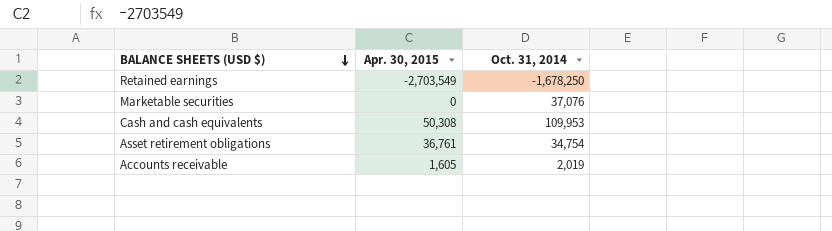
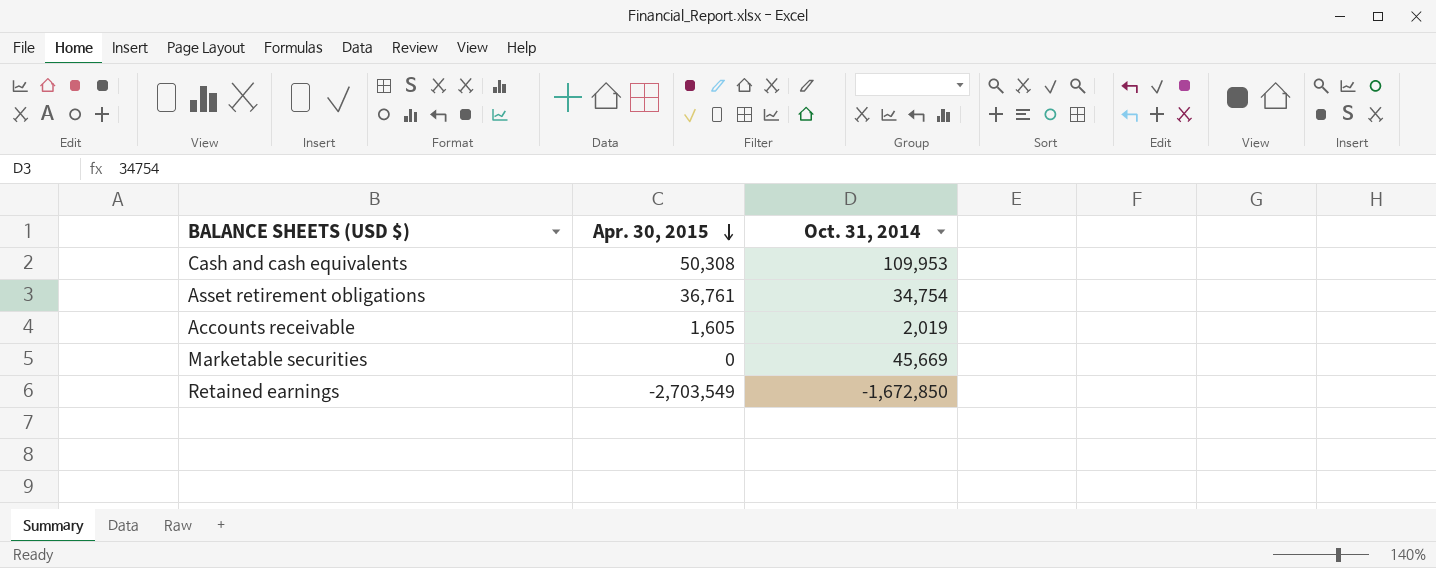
row order: BALANCE SHEETS (USD $) descending -> Apr. 30, 2015 descending
Marketable securities | Oct. 31, 2014: 37,076 -> 45,669
Retained earnings | Oct. 31, 2014: -1,678,250 -> -1,672,850

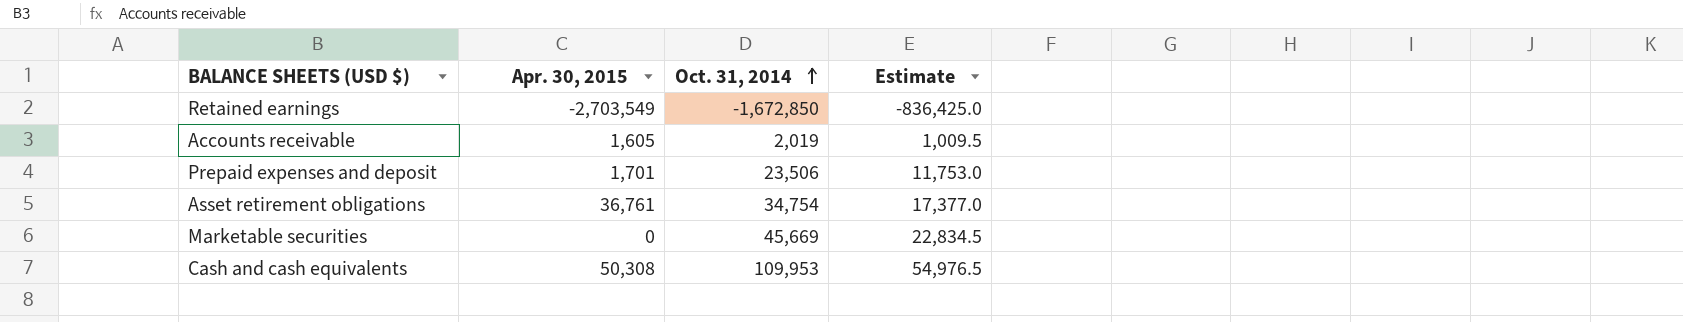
row order: Apr. 30, 2015 descending -> Oct. 31, 2014 ascending
column Estimate | formula: none -> [Oct. 31, 2014] * 0.5
row Prepaid expenses and deposit: none -> 1,701 | 23,506 | 11,753.0

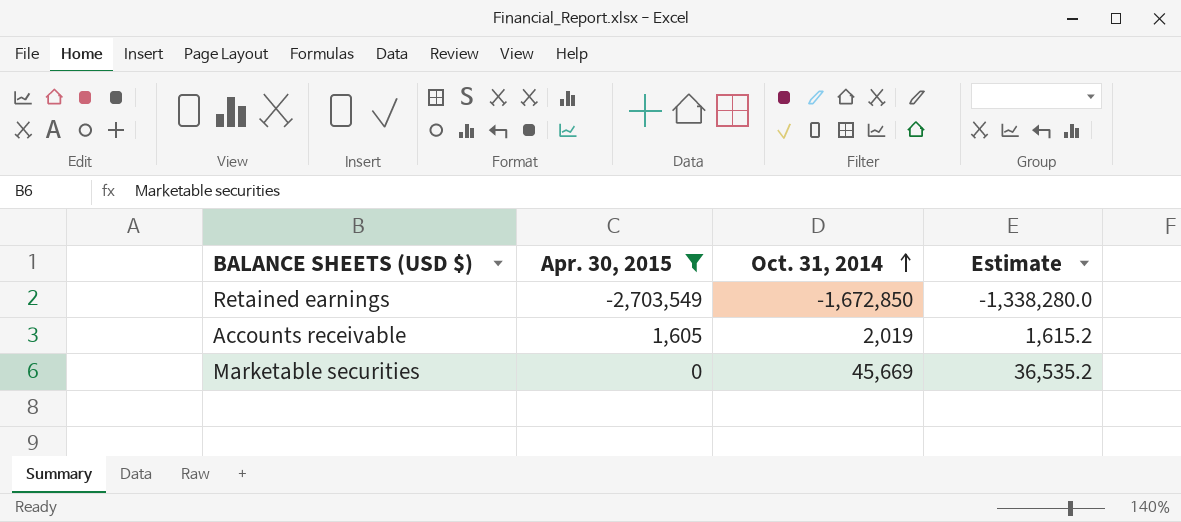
filter: none -> Apr. 30, 2015 <= 1,605
column Estimate | formula: [Oct. 31, 2014] * 0.5 -> [Oct. 31, 2014] * 0.8

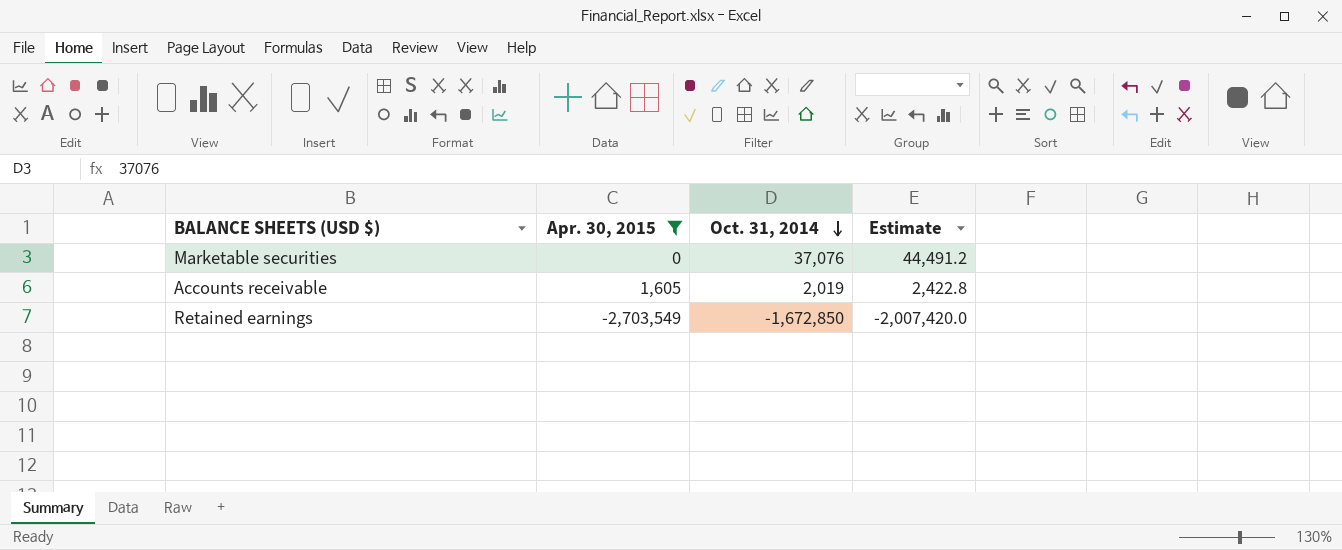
row order: Oct. 31, 2014 ascending -> Oct. 31, 2014 descending
column Estimate | formula: [Oct. 31, 2014] * 0.8 -> [Oct. 31, 2014] * 1.2
Marketable securities | Oct. 31, 2014: 45,669 -> 37,076

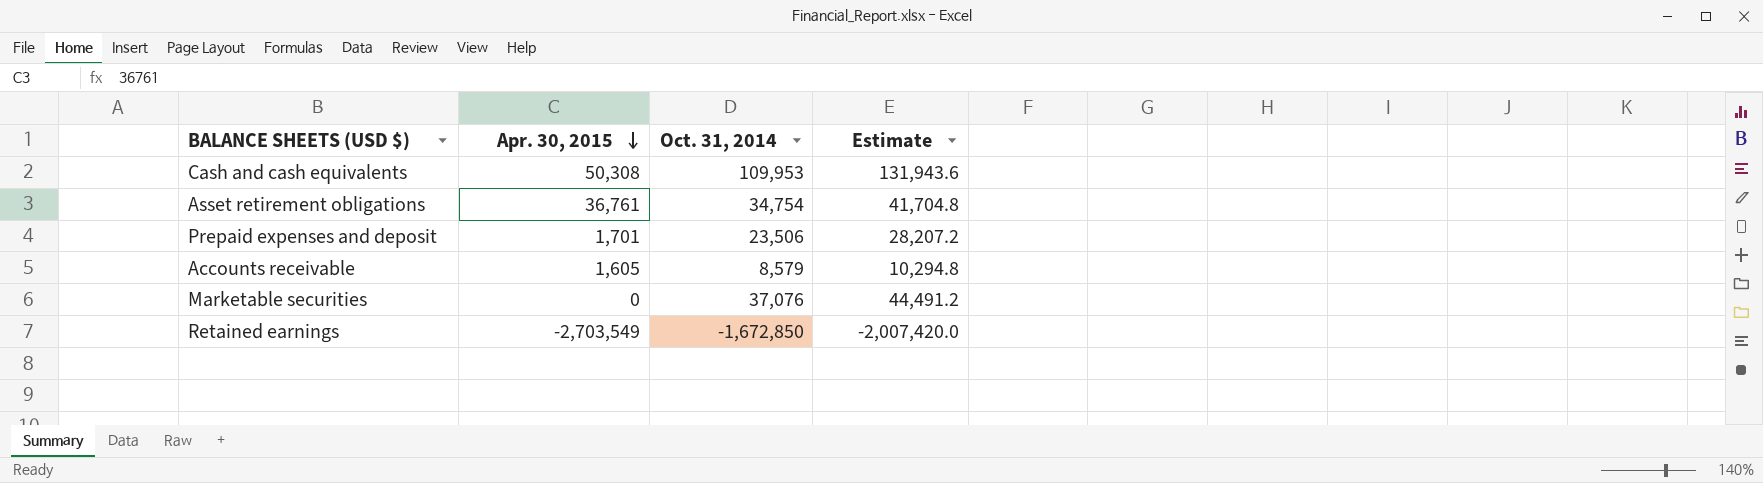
filter: Apr. 30, 2015 <= 1,605 -> none
row order: Oct. 31, 2014 descending -> Apr. 30, 2015 descending
Accounts receivable | Oct. 31, 2014: 2,019 -> 8,579
Accounts receivable | Estimate: 2,422.8 -> 10,294.8

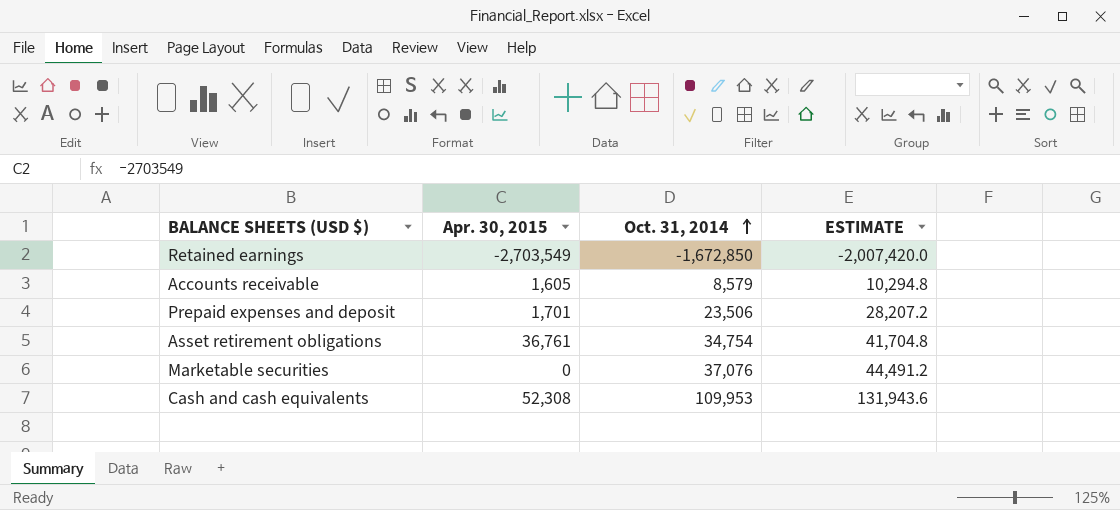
row order: Apr. 30, 2015 descending -> Oct. 31, 2014 ascending
column name: Estimate -> ESTIMATE
Cash and cash equivalents | Apr. 30, 2015: 50,308 -> 52,308

